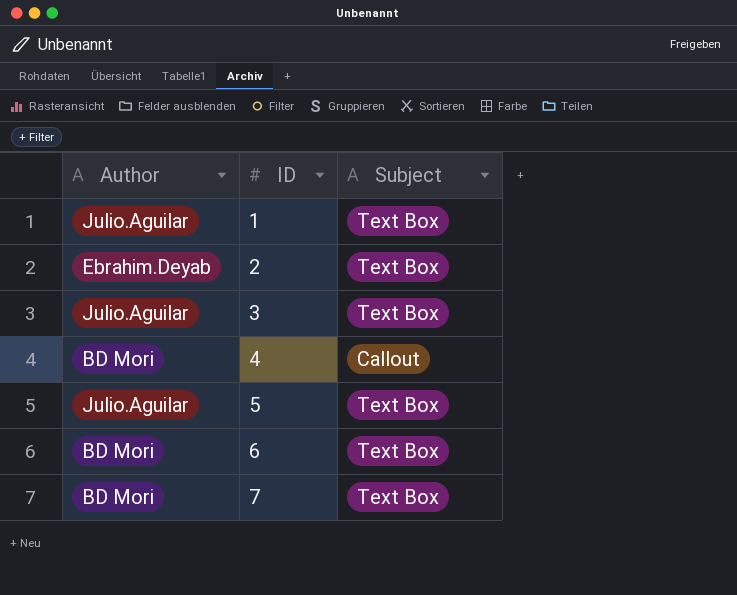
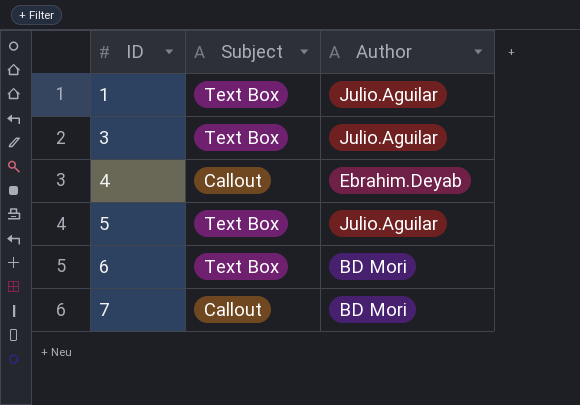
column Author | position: 1 -> 3
row 2: Ebrahim.Deyab | Text Box -> none
4 | Author: BD Mori -> Ebrahim.Deyab
7 | Subject: Text Box -> Callout

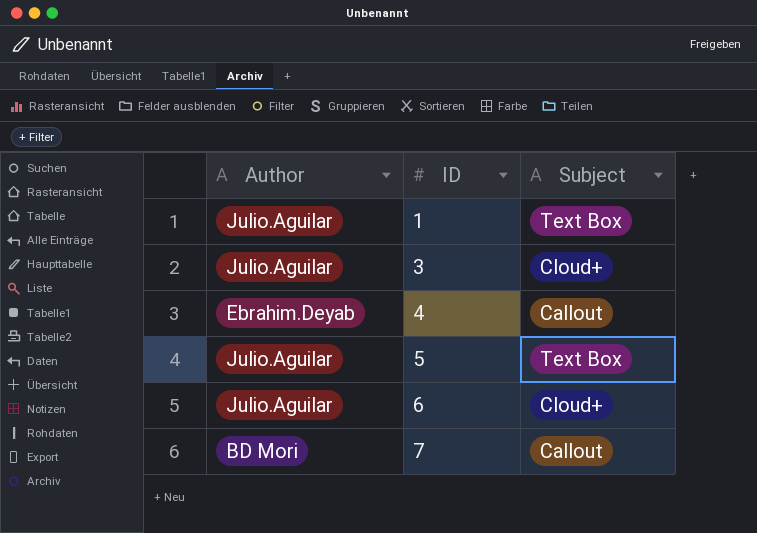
column Author | position: 3 -> 1
3 | Subject: Text Box -> Cloud+
6 | Author: BD Mori -> Julio.Aguilar
6 | Subject: Text Box -> Cloud+

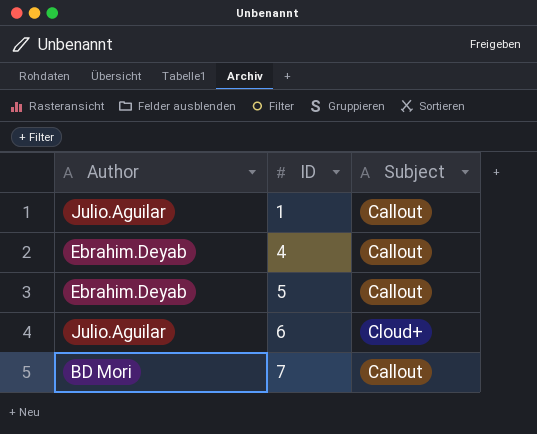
row 3: Julio.Aguilar | Cloud+ -> none
1 | Subject: Text Box -> Callout
5 | Author: Julio.Aguilar -> Ebrahim.Deyab
5 | Subject: Text Box -> Callout

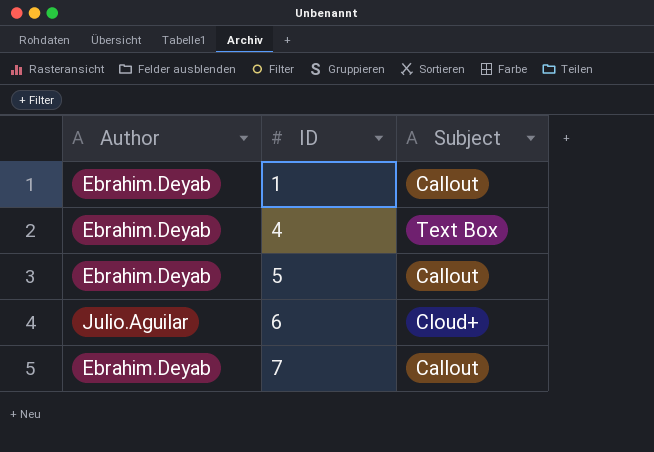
1 | Author: Julio.Aguilar -> Ebrahim.Deyab
4 | Subject: Callout -> Text Box
7 | Author: BD Mori -> Ebrahim.Deyab

